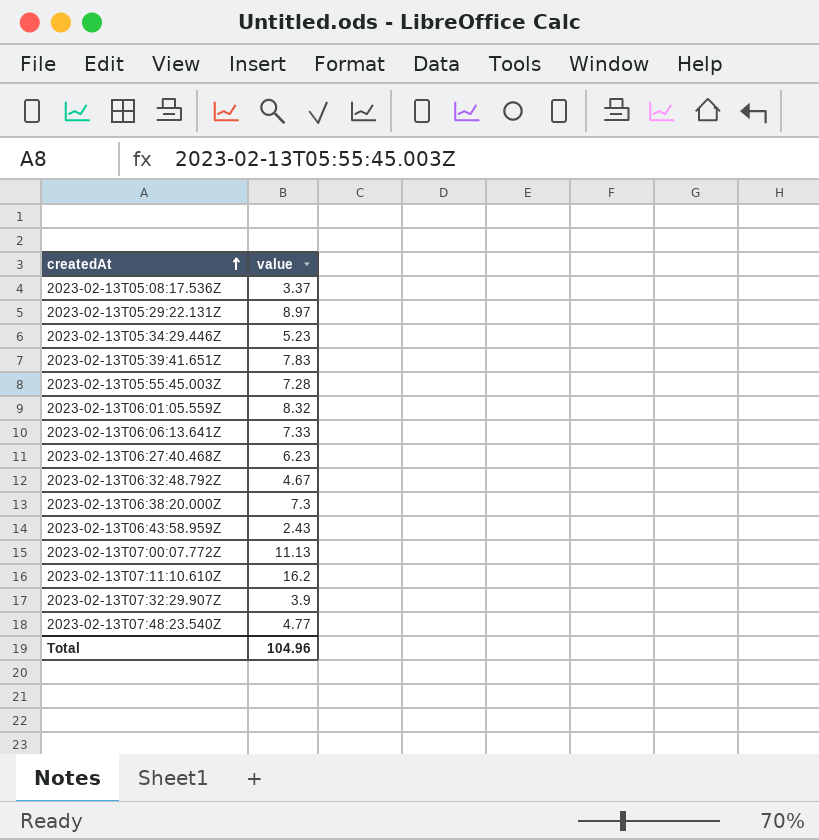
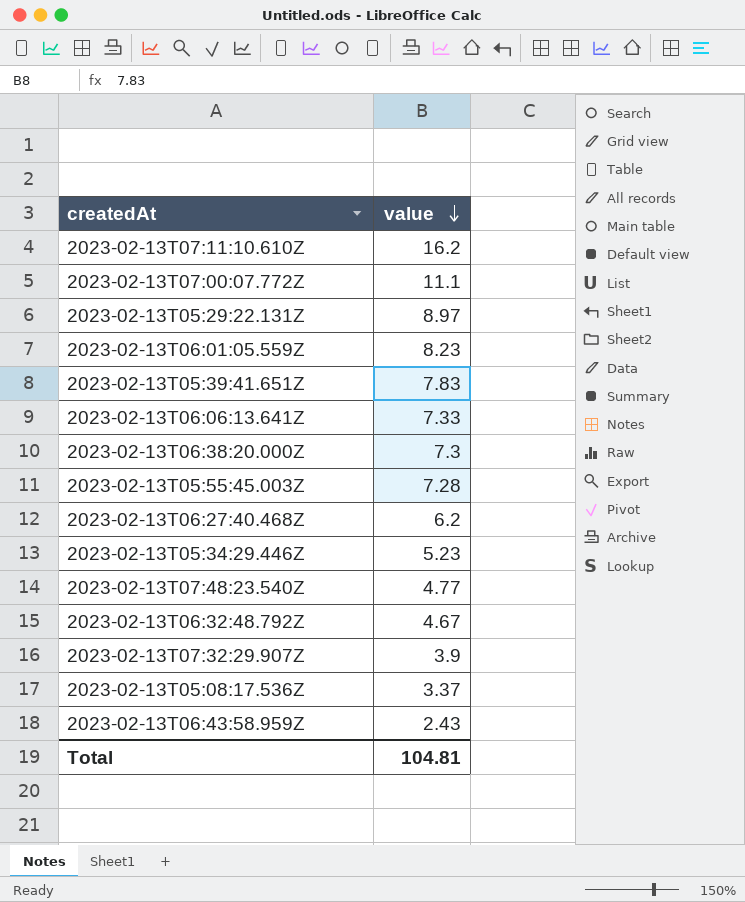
row order: createdAt ascending -> value descending
2023-02-13T07:00:07.772Z | value: 11.13 -> 11.1
2023-02-13T06:01:05.559Z | value: 8.32 -> 8.23
2023-02-13T06:27:40.468Z | value: 6.23 -> 6.2
Total | value: 104.96 -> 104.81

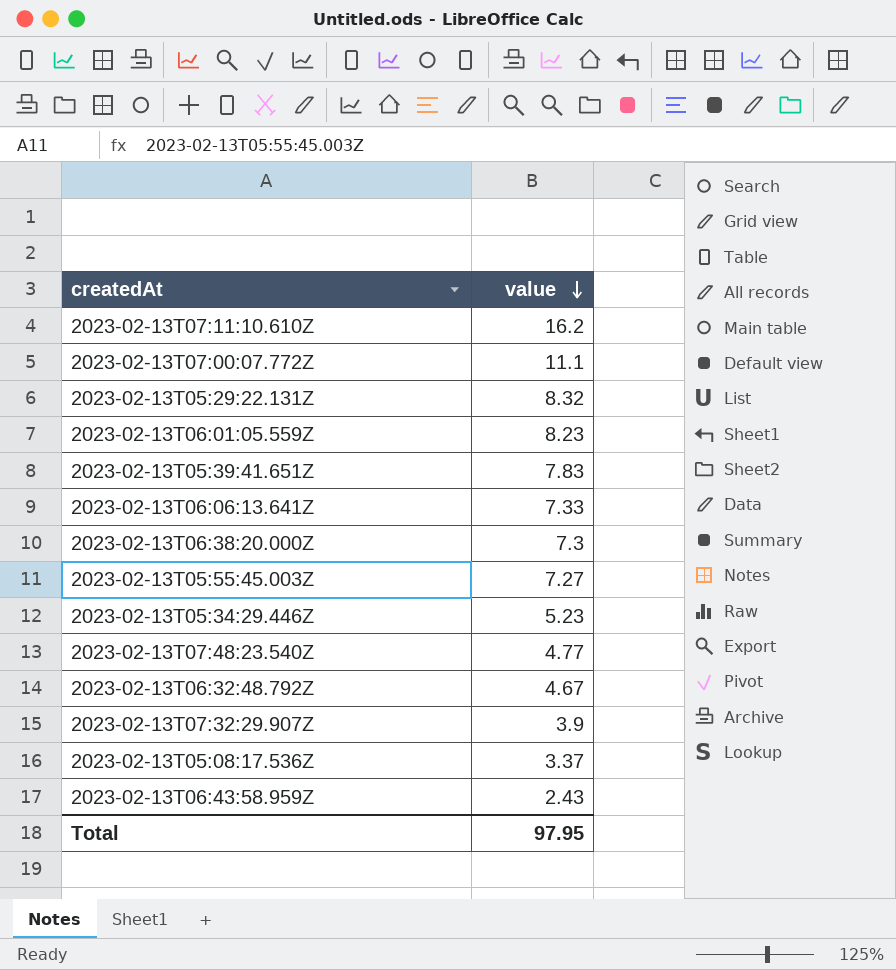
row 2023-02-13T06:27:40.468Z: 6.2 -> none
2023-02-13T05:29:22.131Z | value: 8.97 -> 8.32
2023-02-13T05:55:45.003Z | value: 7.28 -> 7.27
Total | value: 104.81 -> 97.95

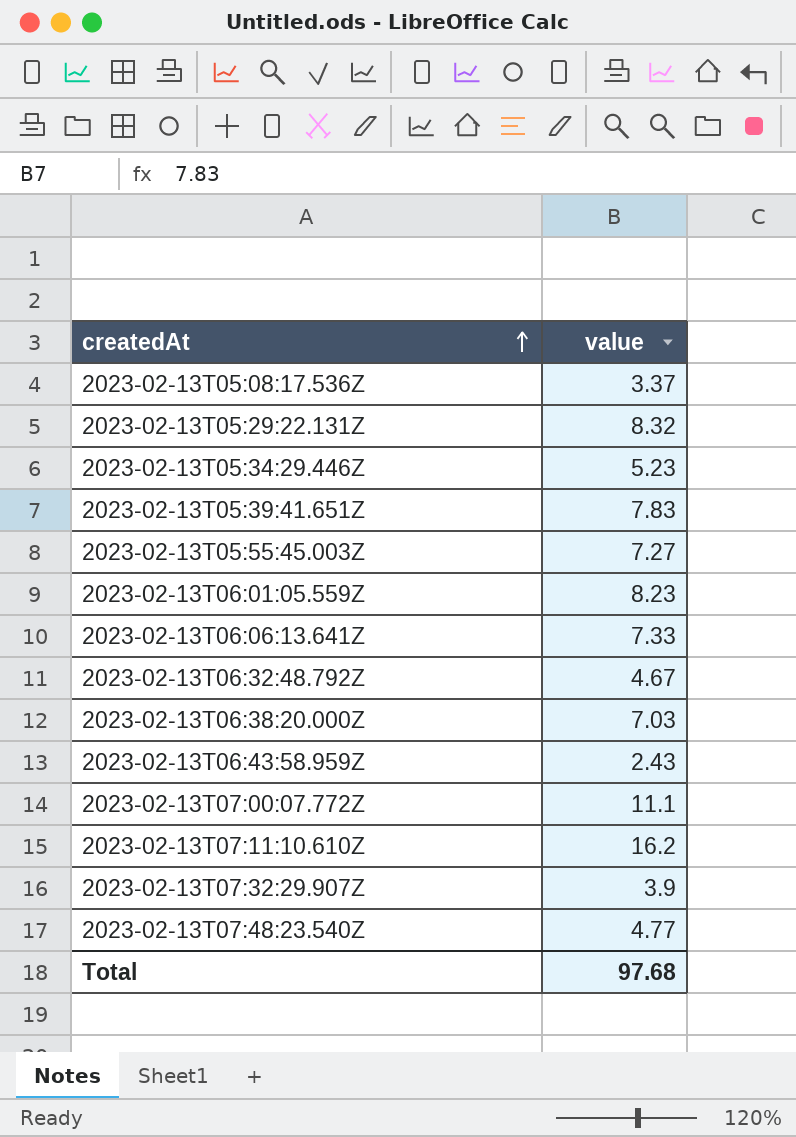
row order: value descending -> createdAt ascending
2023-02-13T06:38:20.000Z | value: 7.3 -> 7.03
Total | value: 97.95 -> 97.68

